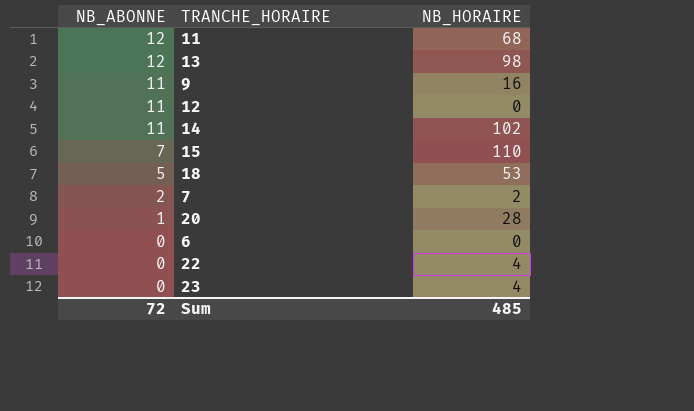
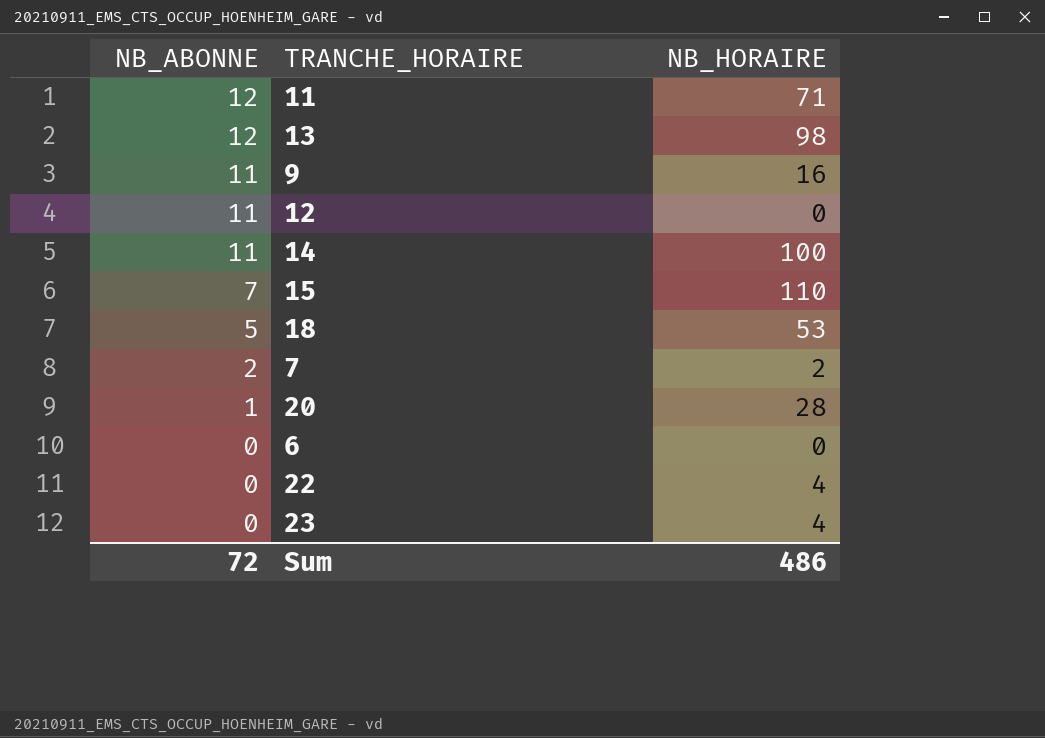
11 | NB_HORAIRE: 68 -> 71
14 | NB_HORAIRE: 102 -> 100
Sum | NB_HORAIRE: 485 -> 486

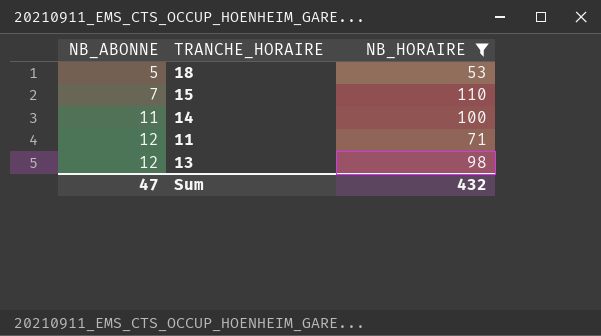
filter: none -> NB_HORAIRE >= 53
row order: NB_ABONNE descending -> NB_ABONNE ascending
Sum | NB_ABONNE: 72 -> 47
Sum | NB_HORAIRE: 486 -> 432

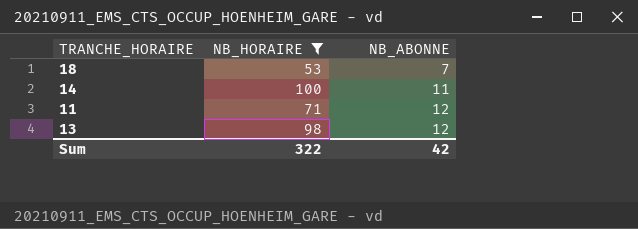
column NB_ABONNE | position: 1 -> 3
row 15: 7 | 110 -> none
18 | NB_ABONNE: 5 -> 7
Sum | NB_HORAIRE: 432 -> 322
Sum | NB_ABONNE: 47 -> 42

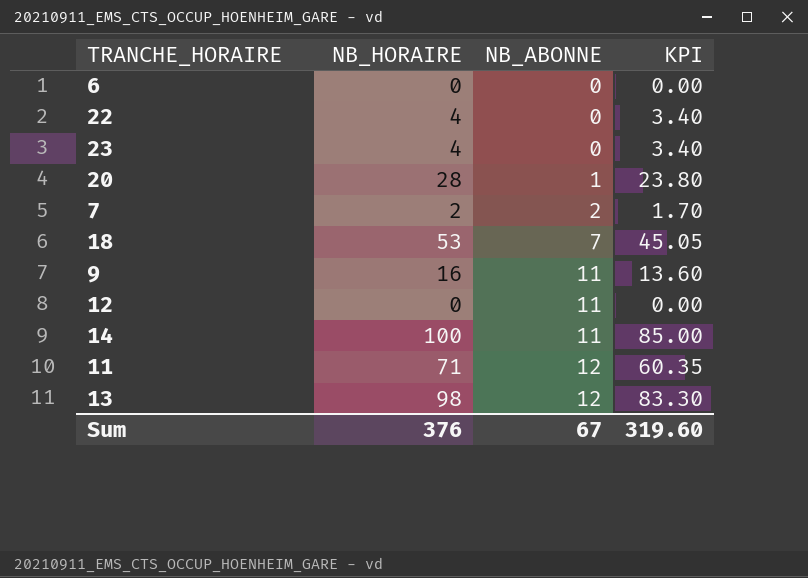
filter: NB_HORAIRE >= 53 -> none
column KPI | formula: none -> [NB_HORAIRE] * 0.85
Sum | NB_HORAIRE: 322 -> 376
Sum | NB_ABONNE: 42 -> 67

